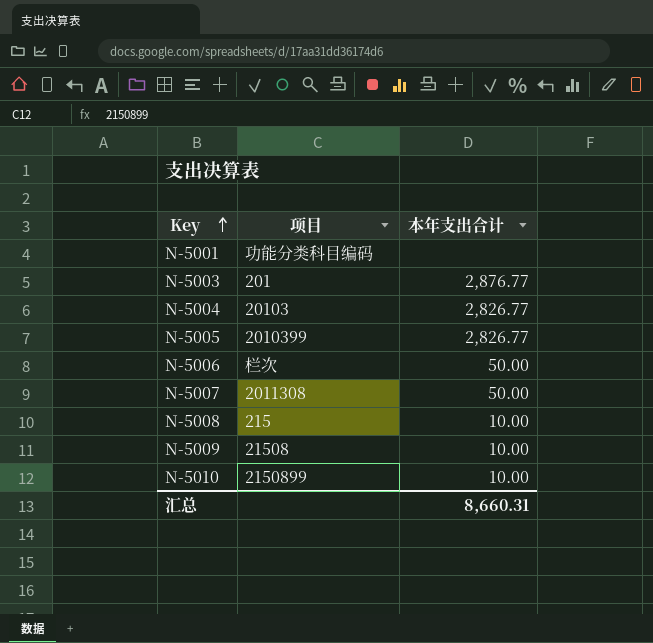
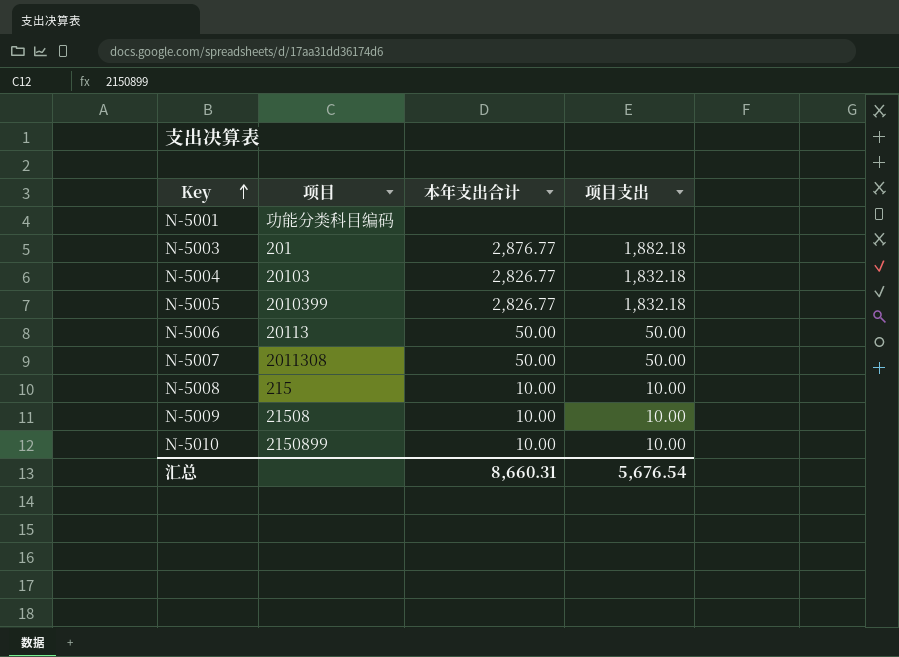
column 项目支出 | position: none -> 4
N-5006 | 项目: 栏次 -> 20113

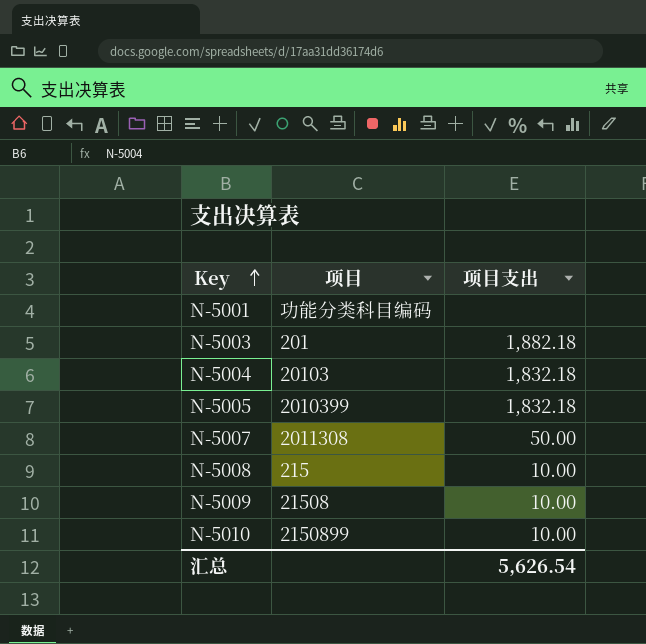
column 本年支出合计 | position: 3 -> none
row N-5006: 20113 | 50.00 | 50.00 -> none
汇总 | 项目支出: 5,676.54 -> 5,626.54

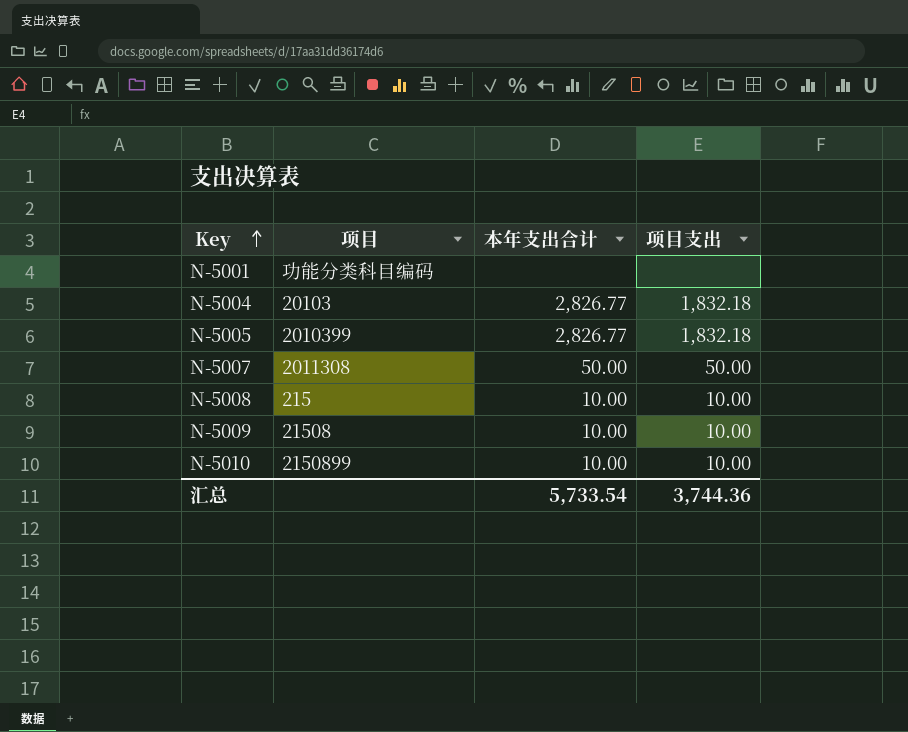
column 本年支出合计 | position: none -> 3
row N-5003: 201 | 1,882.18 -> none
汇总 | 项目支出: 5,626.54 -> 3,744.36

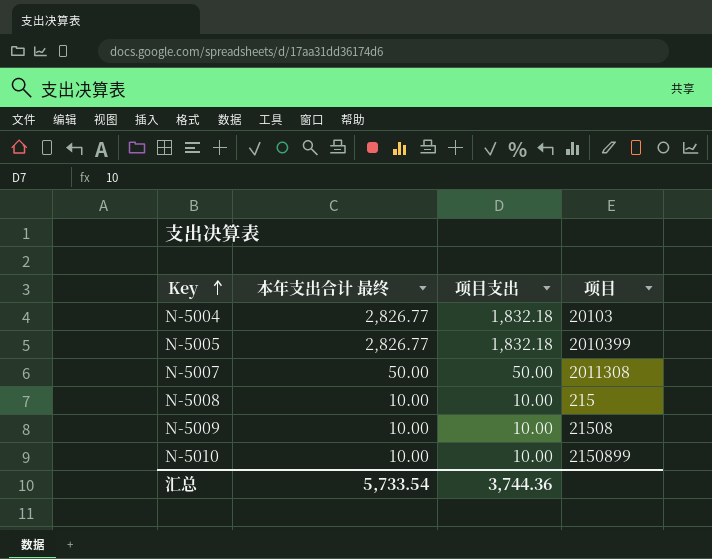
column name: 本年支出合计 -> 本年支出合计 最终
column 项目 | position: 2 -> 4
row N-5001: 功能分类科目编码 | none | none -> none

